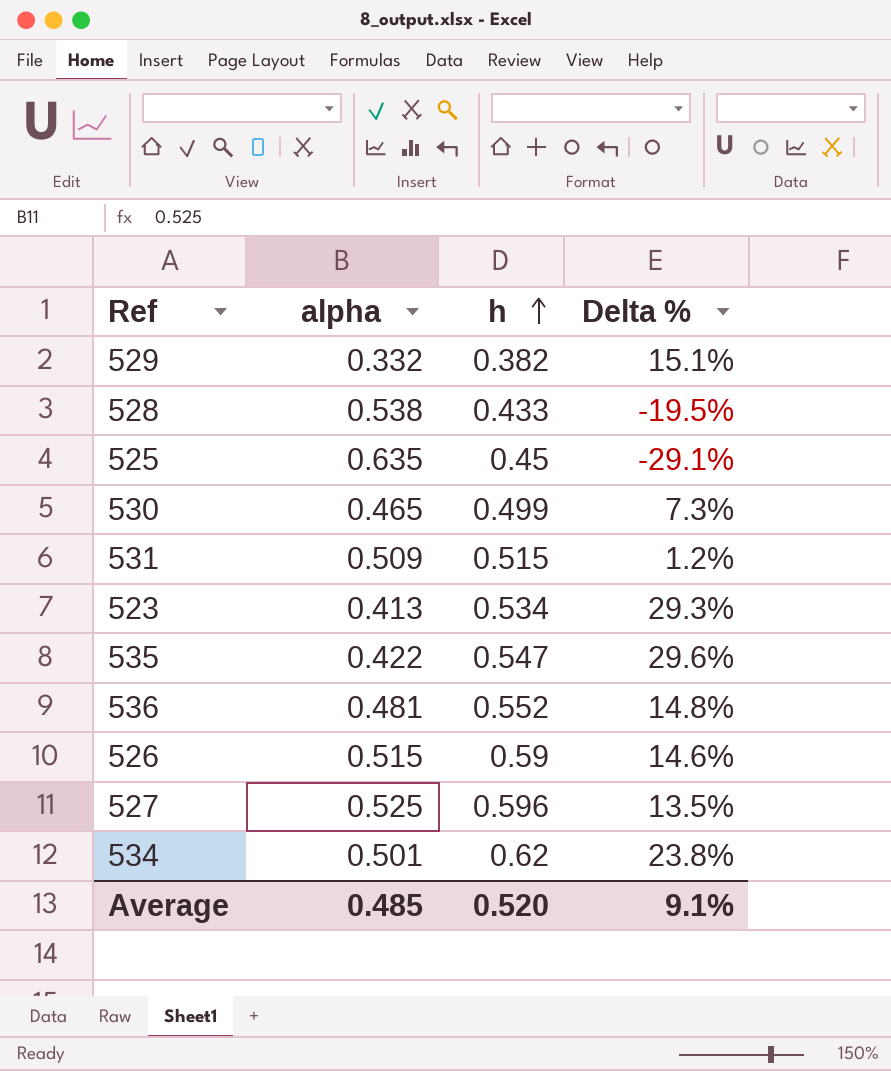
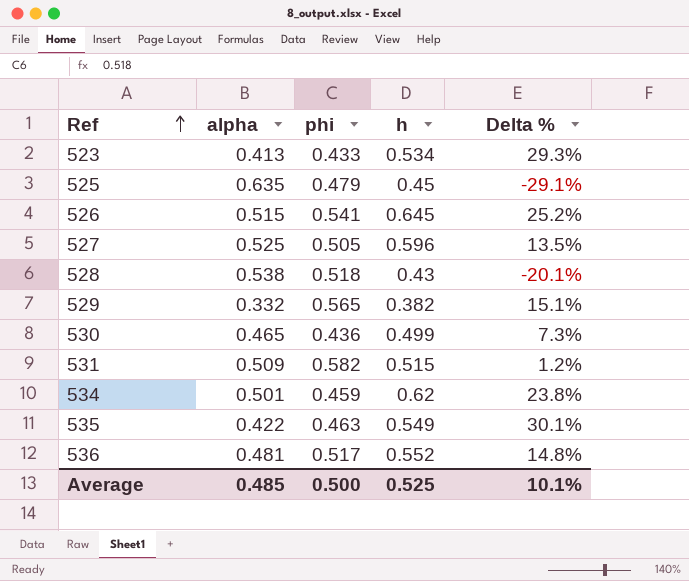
row order: h ascending -> Ref ascending
column phi | position: none -> 3
526 | h: 0.59 -> 0.645
526 | Delta %: 14.6% -> 25.2%
528 | h: 0.433 -> 0.43
528 | Delta %: -19.5% -> -20.1%
535 | h: 0.547 -> 0.549
535 | Delta %: 29.6% -> 30.1%
Average | h: 0.520 -> 0.525
Average | Delta %: 9.1% -> 10.1%

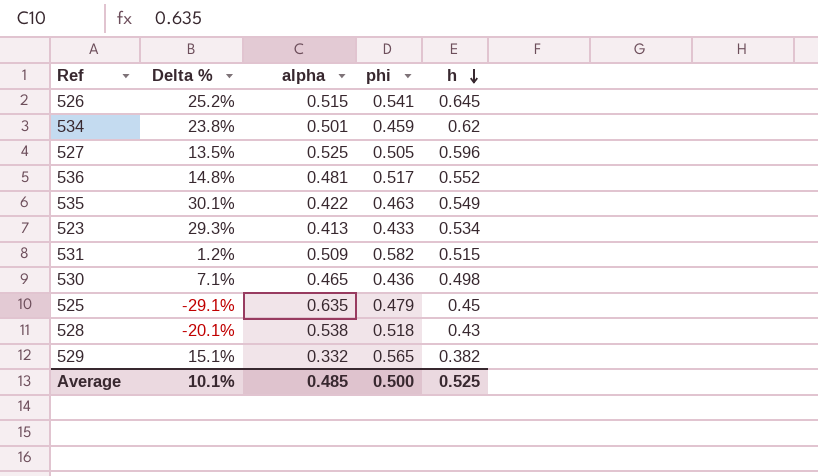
row order: Ref ascending -> h descending
column Delta % | position: 5 -> 2
530 | Delta %: 7.3% -> 7.1%
530 | h: 0.499 -> 0.498

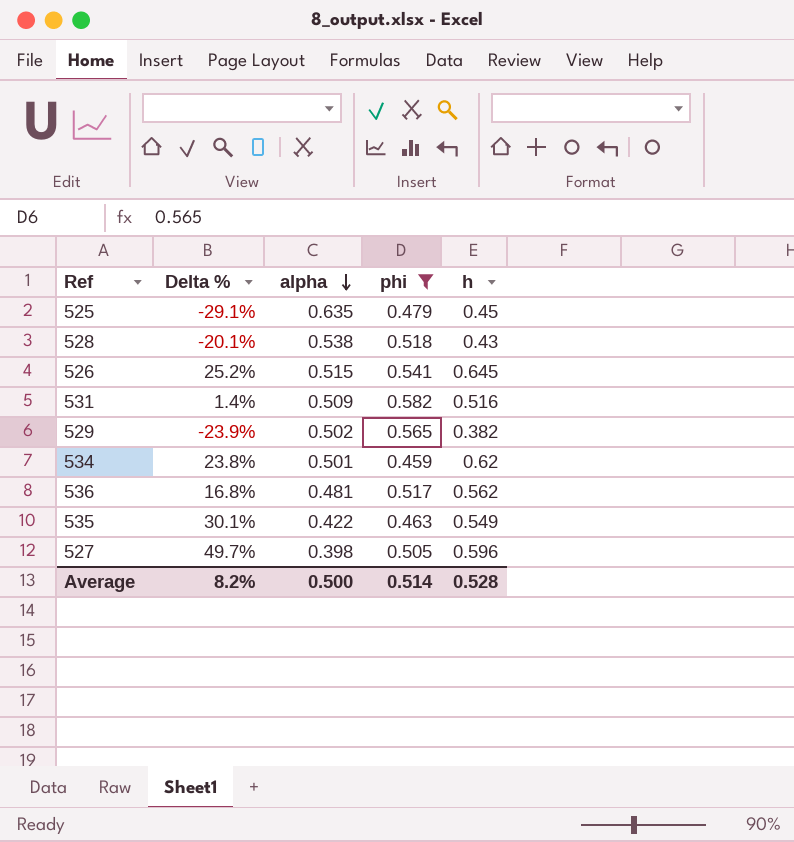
filter: none -> phi >= 0.459
row order: h descending -> alpha descending
531 | Delta %: 1.2% -> 1.4%
531 | h: 0.515 -> 0.516
529 | Delta %: 15.1% -> -23.9%
529 | alpha: 0.332 -> 0.502
536 | Delta %: 14.8% -> 16.8%
536 | h: 0.552 -> 0.562
527 | Delta %: 13.5% -> 49.7%
527 | alpha: 0.525 -> 0.398
Average | Delta %: 10.1% -> 8.2%
Average | alpha: 0.485 -> 0.500
Average | phi: 0.500 -> 0.514
Average | h: 0.525 -> 0.528

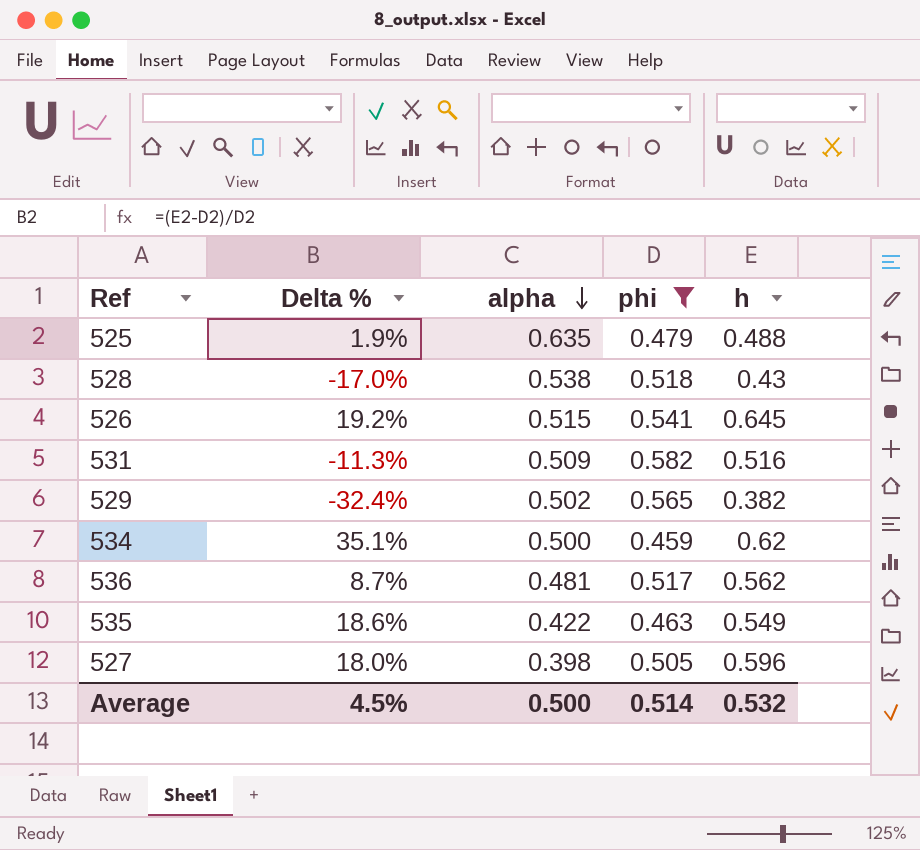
column Delta % | formula: ([h] - [alpha]) / [alpha] -> ([h] - [phi]) / [phi]
525 | h: 0.45 -> 0.488
534 | alpha: 0.501 -> 0.500
Average | Delta %: 8.2% -> 4.5%
Average | h: 0.528 -> 0.532

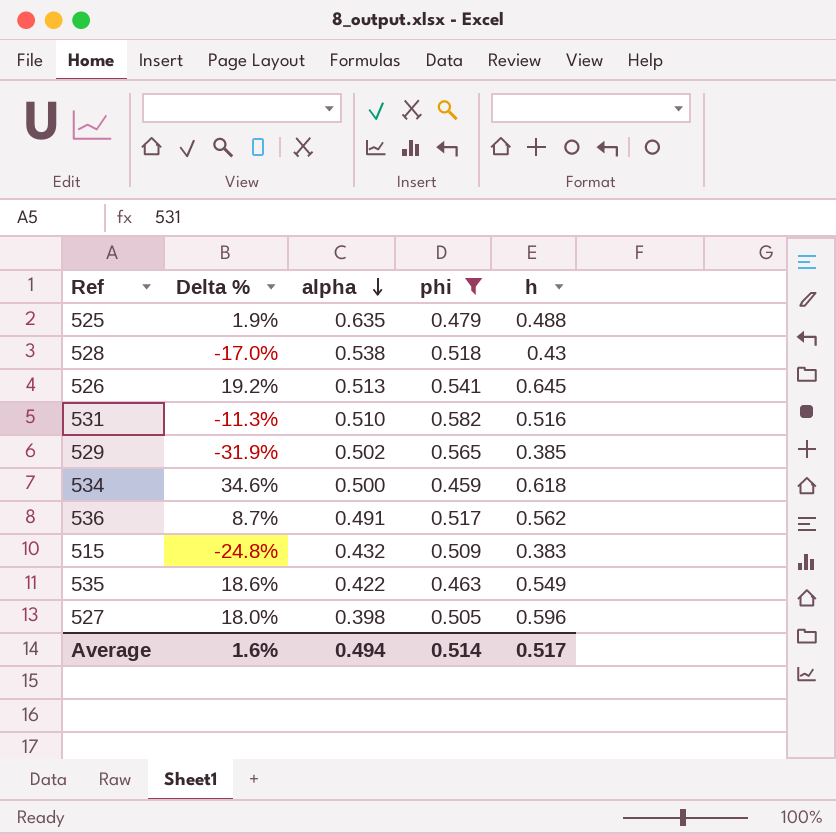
526 | alpha: 0.515 -> 0.513
531 | alpha: 0.509 -> 0.510
529 | Delta %: -32.4% -> -31.9%
529 | h: 0.382 -> 0.385
534 | Delta %: 35.1% -> 34.6%
534 | h: 0.62 -> 0.618
536 | alpha: 0.481 -> 0.491
row 515: none -> -24.8% | 0.432 | 0.509 | 0.383
Average | Delta %: 4.5% -> 1.6%
Average | alpha: 0.500 -> 0.494
Average | h: 0.532 -> 0.517

